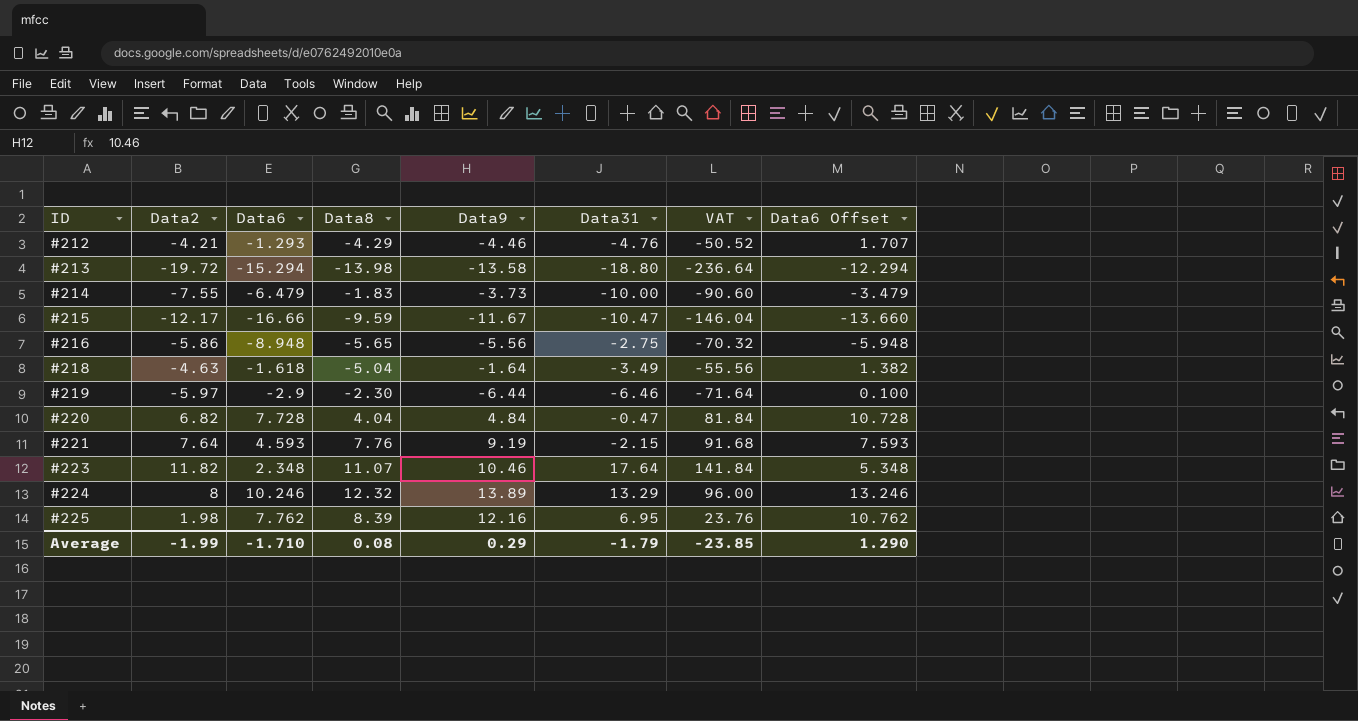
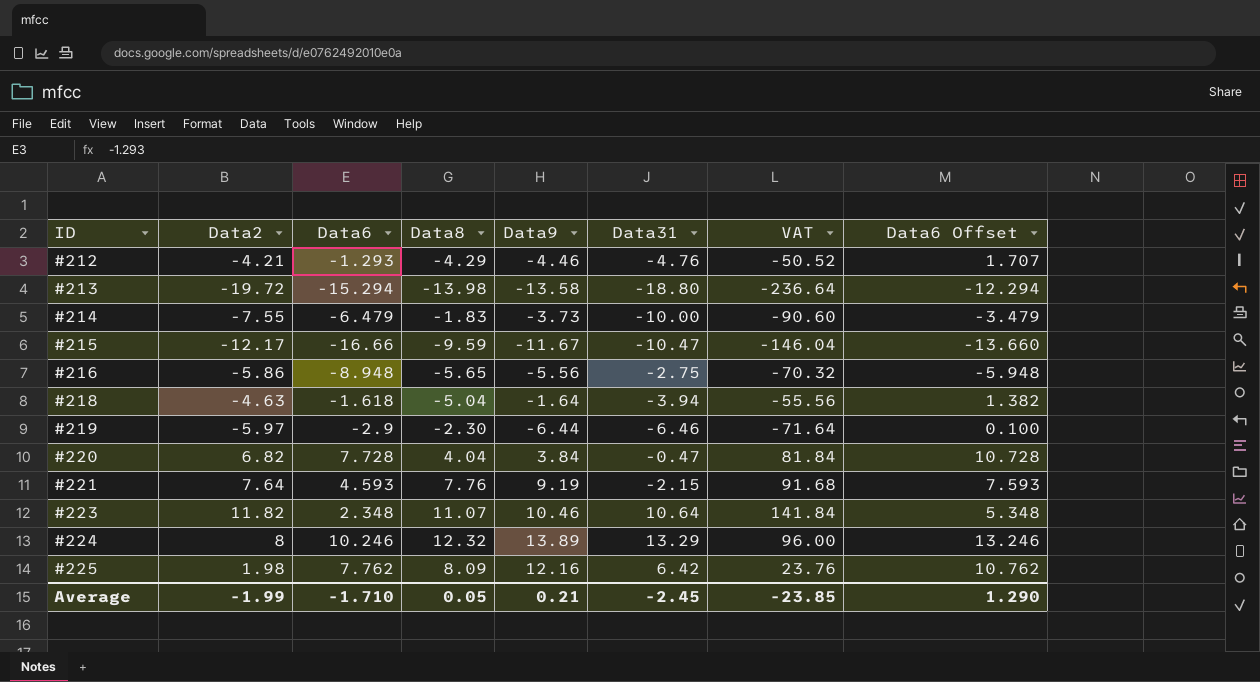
#218 | Data31: -3.49 -> -3.94
#220 | Data9: 4.84 -> 3.84
#223 | Data31: 17.64 -> 10.64
#225 | Data8: 8.39 -> 8.09
#225 | Data31: 6.95 -> 6.42
Average | Data8: 0.08 -> 0.05
Average | Data9: 0.29 -> 0.21
Average | Data31: -1.79 -> -2.45

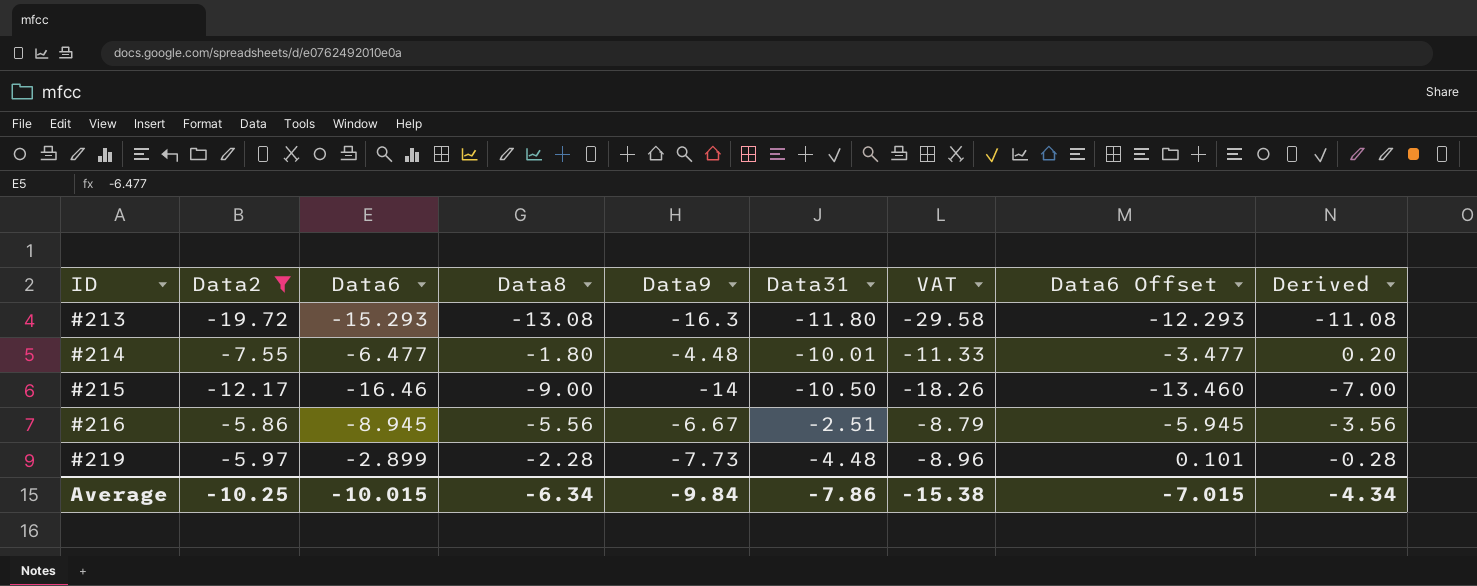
filter: none -> Data2 <= -5.86
column VAT | formula: [Data2] * 12 -> [Data2] * 1.5
column Derived | formula: none -> [Data8] + 2
#213 | Data6: -15.294 -> -15.293
#213 | Data8: -13.98 -> -13.08
#213 | Data9: -13.58 -> -16.3
#213 | Data31: -18.80 -> -11.80
#213 | Data6 Offset: -12.294 -> -12.293
#214 | Data6: -6.479 -> -6.477
#214 | Data8: -1.83 -> -1.80
#214 | Data9: -3.73 -> -4.48
#214 | Data31: -10.00 -> -10.01
#214 | Data6 Offset: -3.479 -> -3.477
#215 | Data6: -16.66 -> -16.46
#215 | Data8: -9.59 -> -9.00
#215 | Data9: -11.67 -> -14
#215 | Data31: -10.47 -> -10.50
#215 | Data6 Offset: -13.660 -> -13.460
#216 | Data6: -8.948 -> -8.945
#216 | Data8: -5.65 -> -5.56
#216 | Data9: -5.56 -> -6.67
#216 | Data31: -2.75 -> -2.51
#216 | Data6 Offset: -5.948 -> -5.945
#219 | Data6: -2.9 -> -2.899
#219 | Data8: -2.30 -> -2.28
#219 | Data9: -6.44 -> -7.73
#219 | Data31: -6.46 -> -4.48
#219 | Data6 Offset: 0.100 -> 0.101
Average | Data2: -1.99 -> -10.25
Average | Data6: -1.710 -> -10.015
Average | Data8: 0.05 -> -6.34
Average | Data9: 0.21 -> -9.84
Average | Data31: -2.45 -> -7.86
Average | VAT: -23.85 -> -15.38
Average | Data6 Offset: 1.290 -> -7.015

